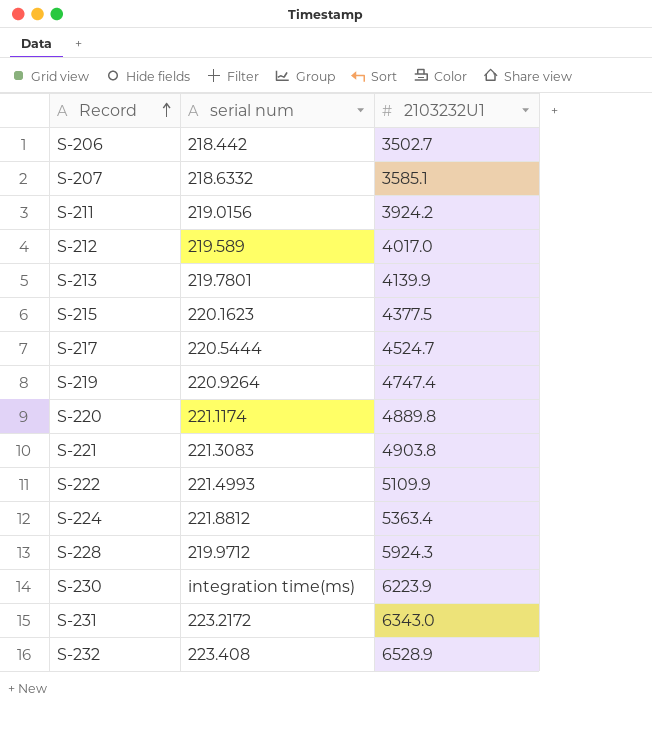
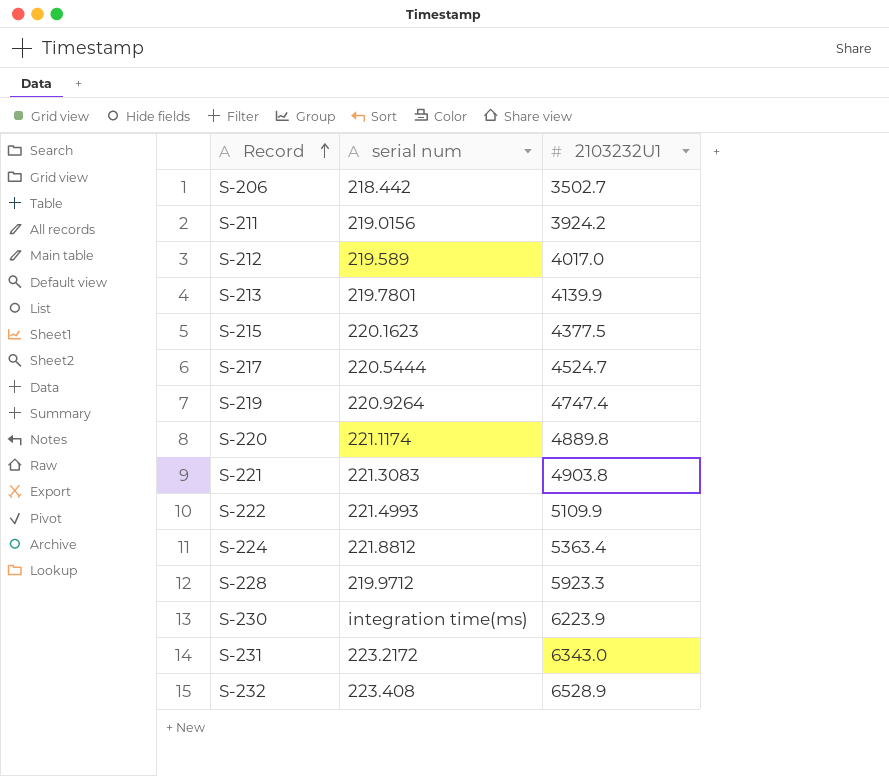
row S-207: 218.6332 | 3585.1 -> none
S-228 | 2103232U1: 5924.3 -> 5923.3

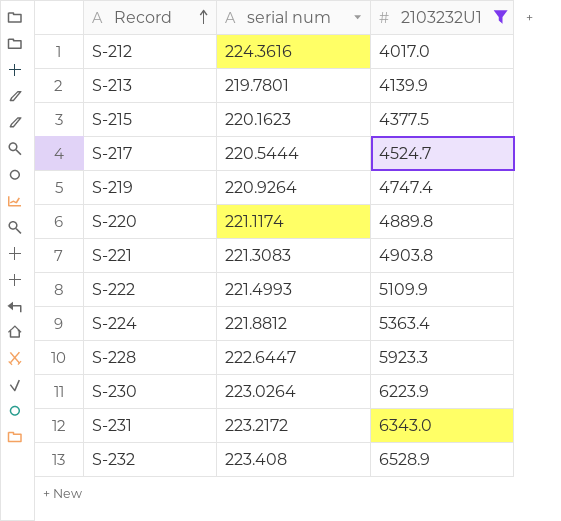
filter: none -> 2103232U1 >= 4017.0
S-212 | serial num: 219.589 -> 224.3616
S-228 | serial num: 219.9712 -> 222.6447
S-230 | serial num: integration time(ms) -> 223.0264

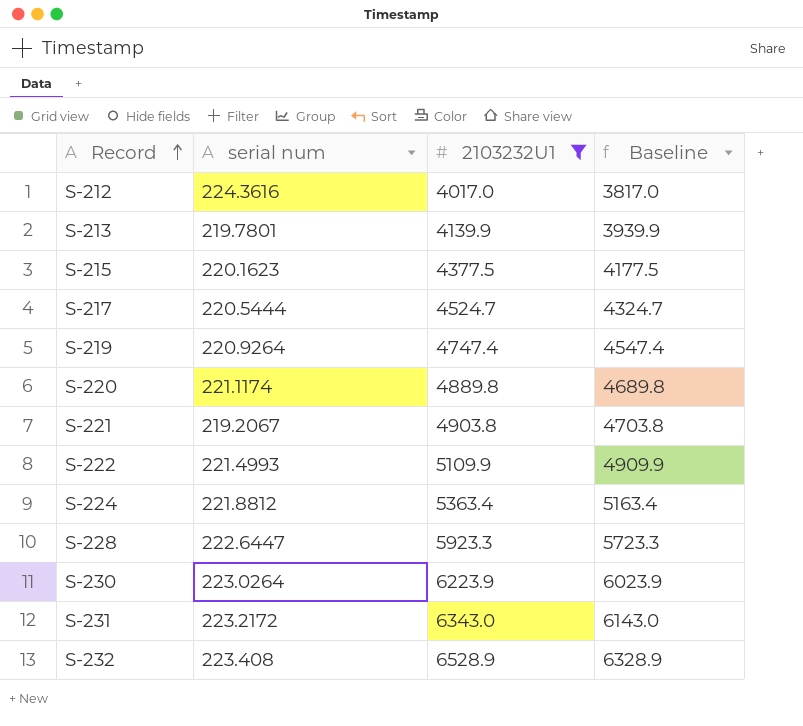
column Baseline | formula: none -> [2103232U1] - 200
S-221 | serial num: 221.3083 -> 219.2067

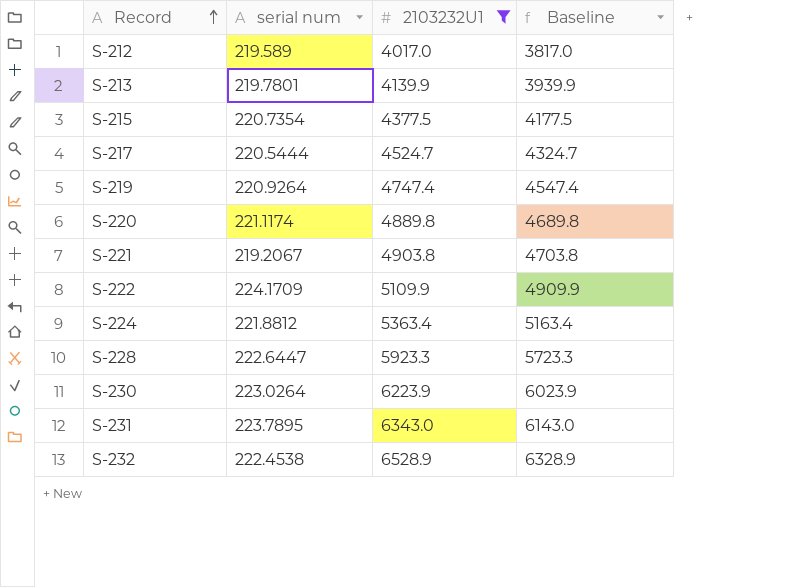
S-212 | serial num: 224.3616 -> 219.589
S-215 | serial num: 220.1623 -> 220.7354
S-222 | serial num: 221.4993 -> 224.1709
S-231 | serial num: 223.2172 -> 223.7895
S-232 | serial num: 223.408 -> 222.4538

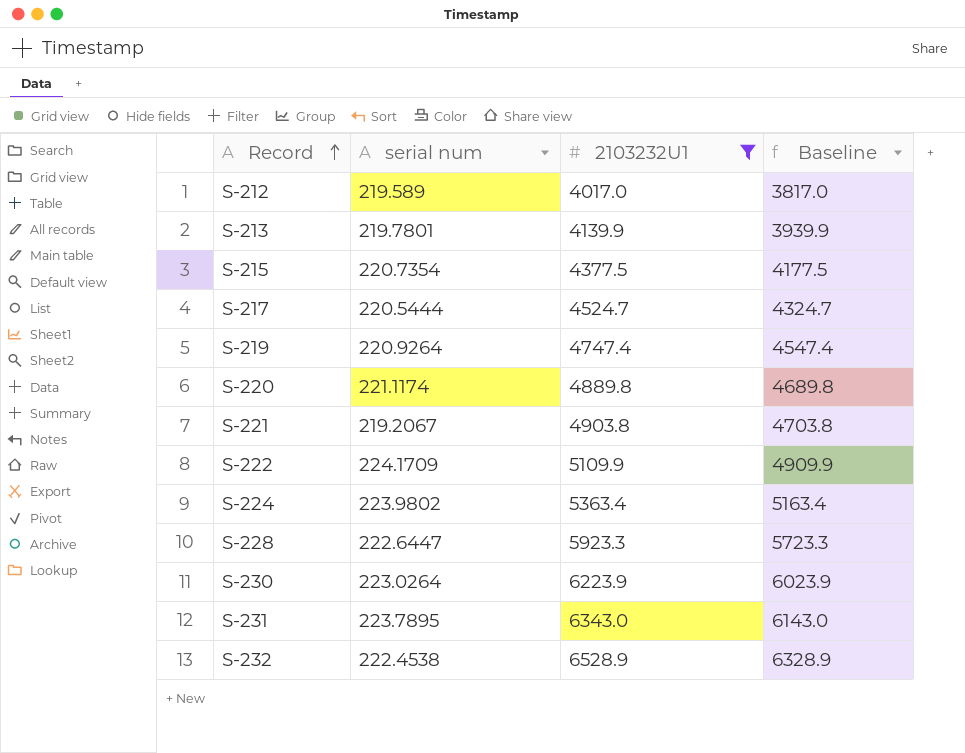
S-224 | serial num: 221.8812 -> 223.9802

